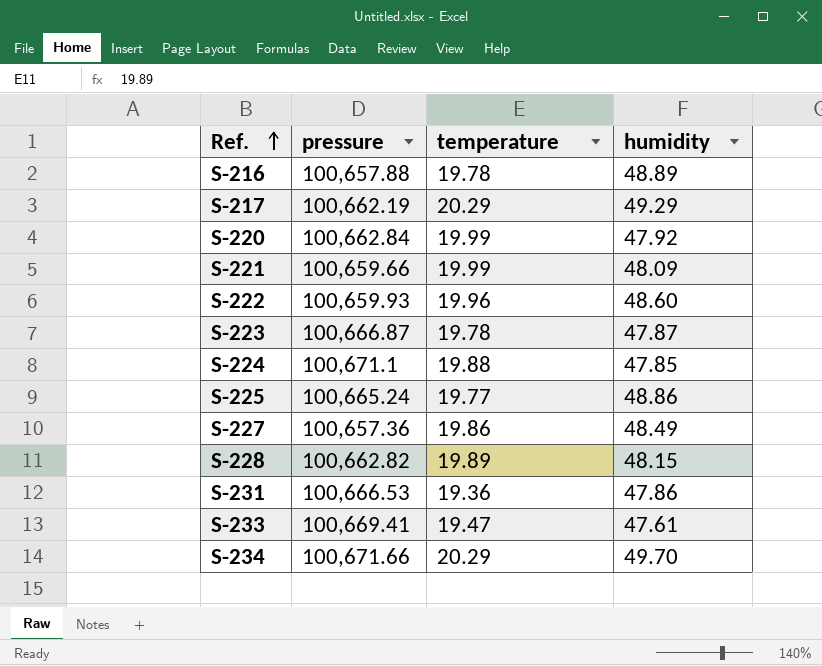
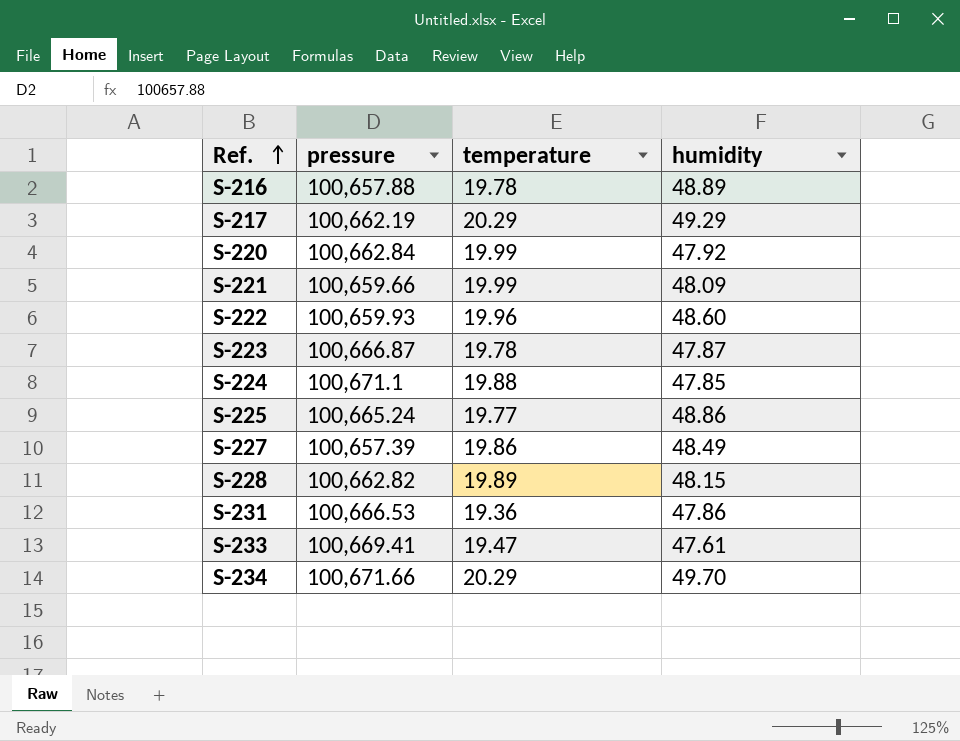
S-227 | pressure: 100,657.36 -> 100,657.39

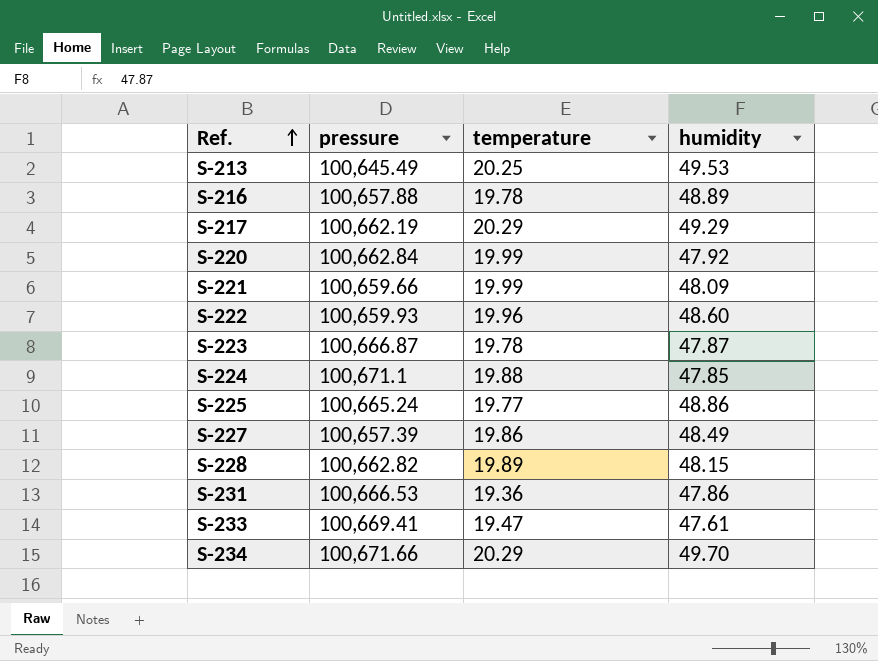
row S-213: none -> 100,645.49 | 20.25 | 49.53

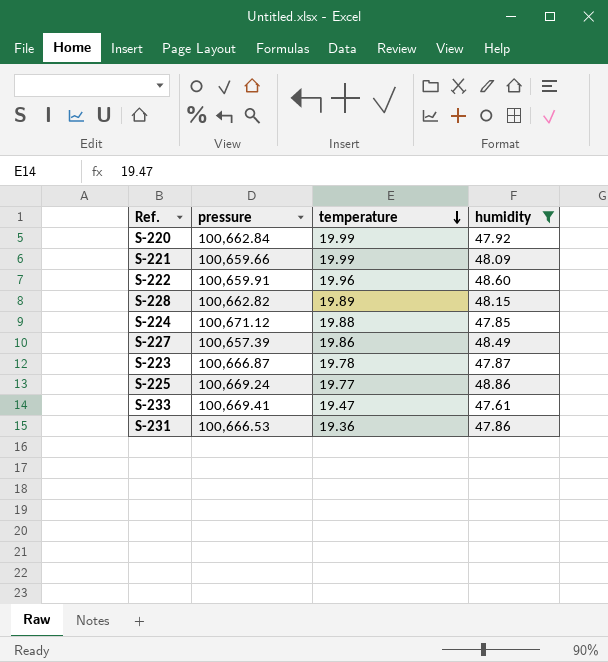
filter: none -> humidity <= 48.86
row order: Ref. ascending -> temperature descending
S-222 | pressure: 100,659.93 -> 100,659.91
S-224 | pressure: 100,671.1 -> 100,671.12
S-225 | pressure: 100,665.24 -> 100,669.24

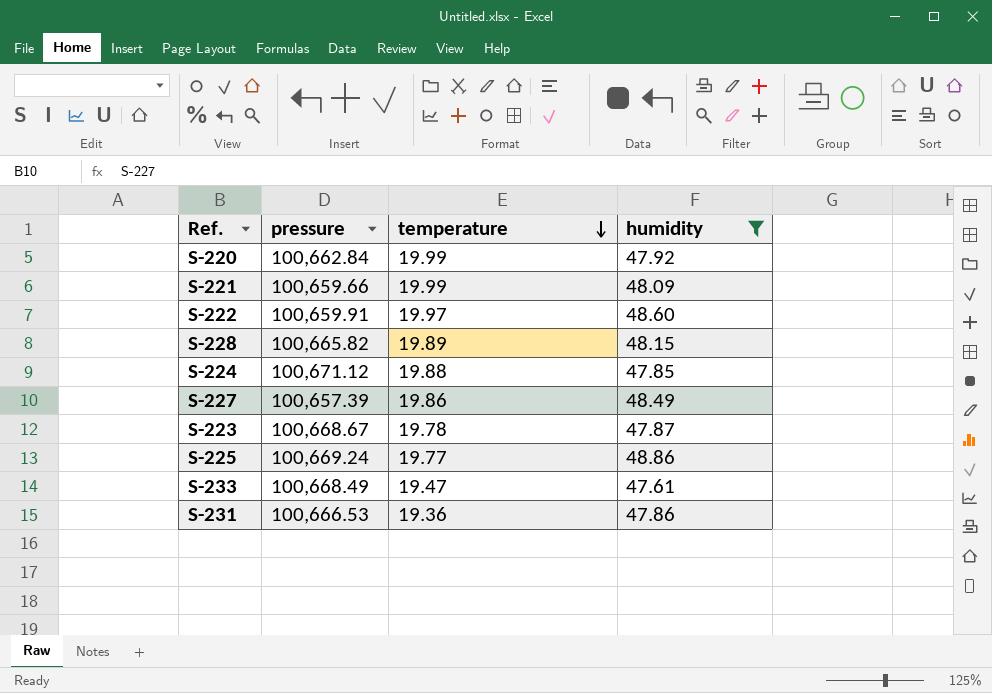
S-222 | temperature: 19.96 -> 19.97
S-228 | pressure: 100,662.82 -> 100,665.82
S-223 | pressure: 100,666.87 -> 100,668.67
S-233 | pressure: 100,669.41 -> 100,668.49

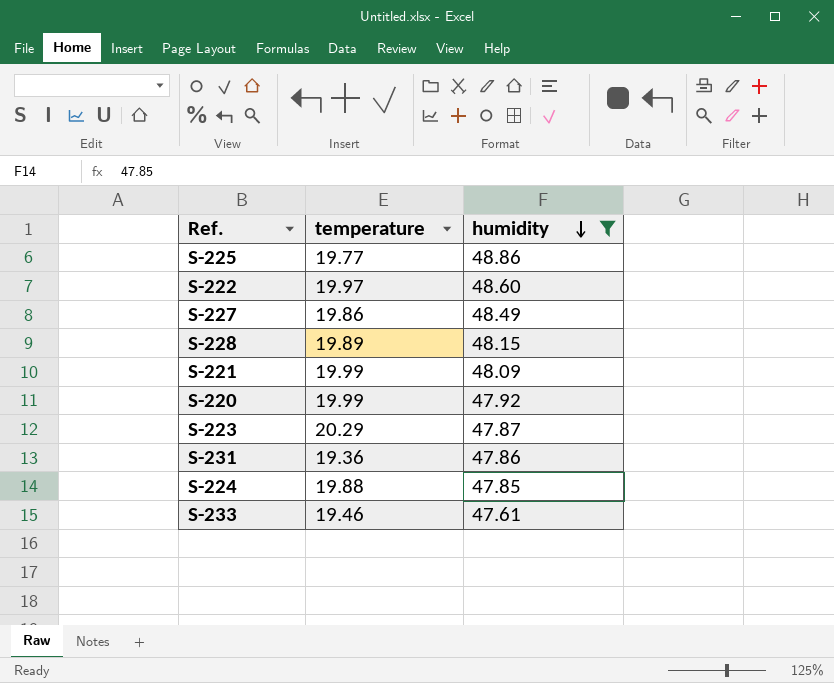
row order: temperature descending -> humidity descending
column pressure | position: 2 -> none
S-223 | temperature: 19.78 -> 20.29
S-233 | temperature: 19.47 -> 19.46

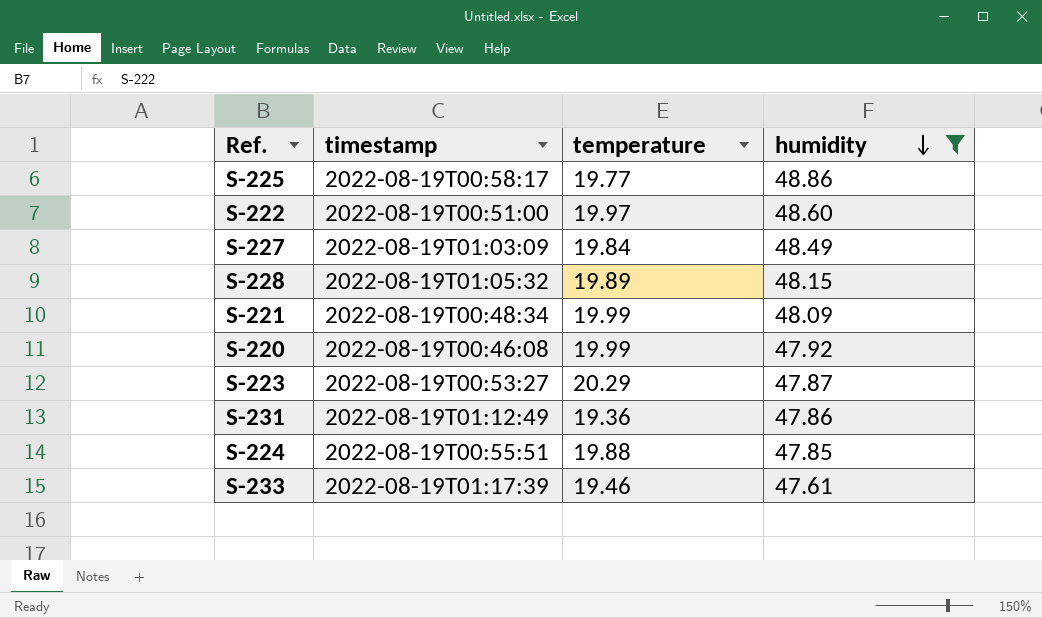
column timestamp | position: none -> 2
S-227 | temperature: 19.86 -> 19.84

